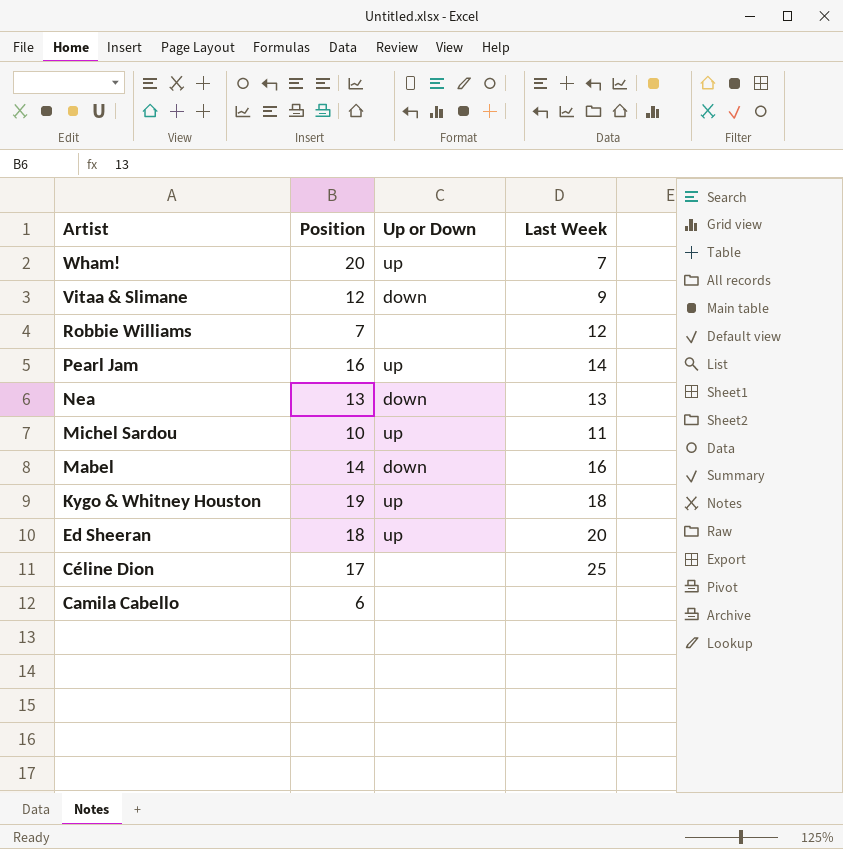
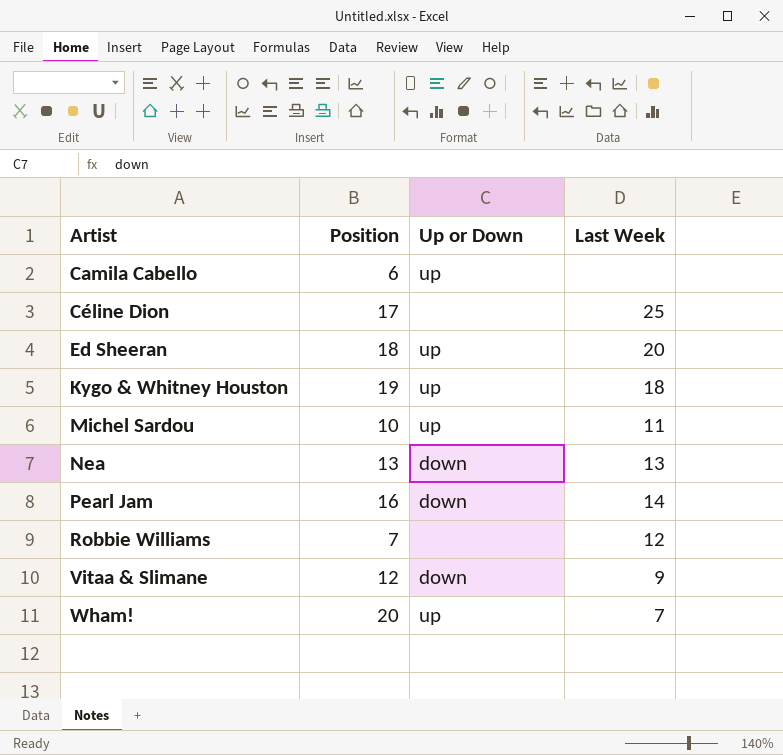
row order: Artist descending -> Artist ascending
row Mabel: 14 | down | 16 -> none
Camila Cabello | Up or Down: none -> up
Pearl Jam | Up or Down: up -> down

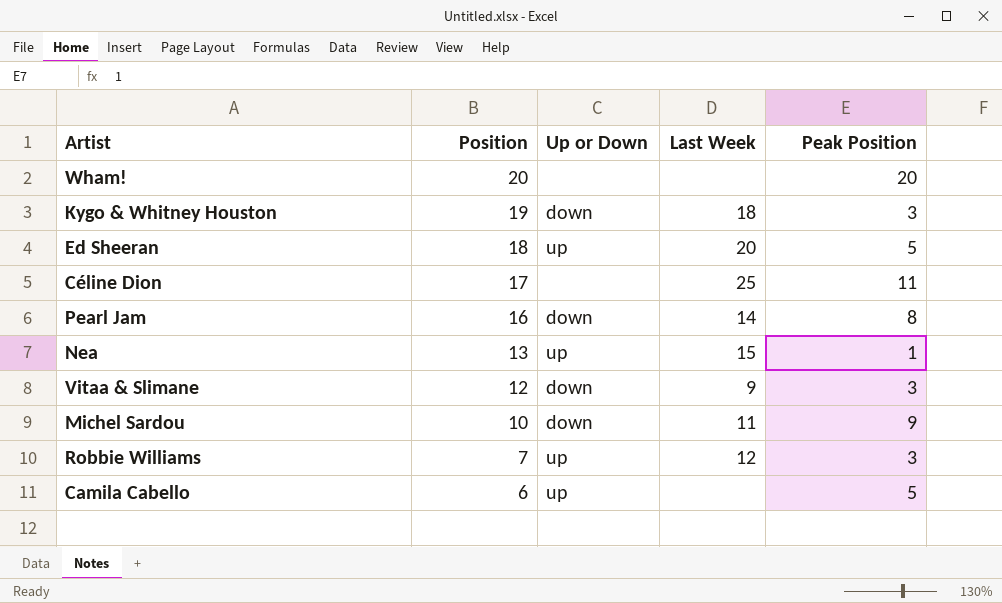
row order: Artist ascending -> Position descending
column Peak Position | position: none -> 5
Wham! | Up or Down: up -> none
Wham! | Last Week: 7 -> none
Kygo & Whitney Houston | Up or Down: up -> down
Nea | Up or Down: down -> up
Nea | Last Week: 13 -> 15
Michel Sardou | Up or Down: up -> down
Robbie Williams | Up or Down: none -> up

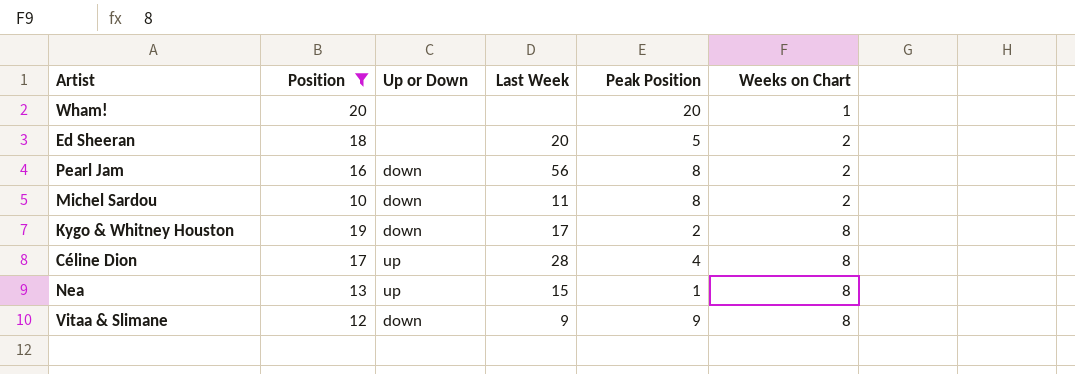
filter: none -> Position >= 10
row order: Position descending -> Weeks on Chart ascending
column Weeks on Chart | position: none -> 6
Ed Sheeran | Up or Down: up -> none
Pearl Jam | Last Week: 14 -> 56
Michel Sardou | Peak Position: 9 -> 8
Kygo & Whitney Houston | Last Week: 18 -> 17
Kygo & Whitney Houston | Peak Position: 3 -> 2
Céline Dion | Up or Down: none -> up
Céline Dion | Last Week: 25 -> 28
Céline Dion | Peak Position: 11 -> 4
Vitaa & Slimane | Peak Position: 3 -> 9

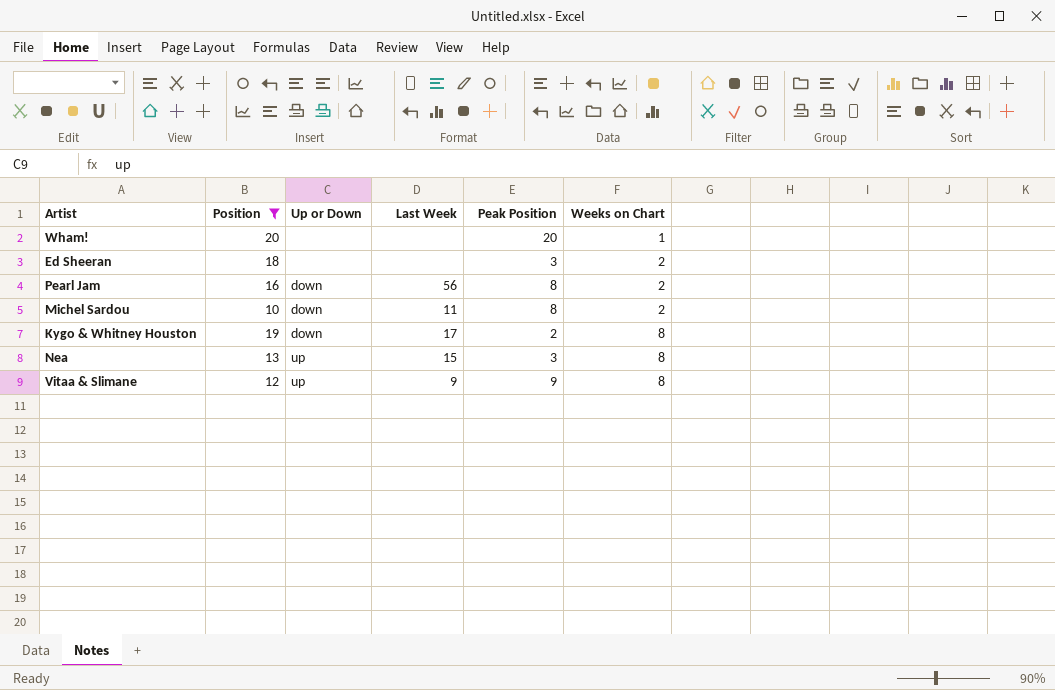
row Céline Dion: 17 | up | 28 | 4 | 8 -> none
Ed Sheeran | Last Week: 20 -> none
Ed Sheeran | Peak Position: 5 -> 3
Nea | Peak Position: 1 -> 3
Vitaa & Slimane | Up or Down: down -> up

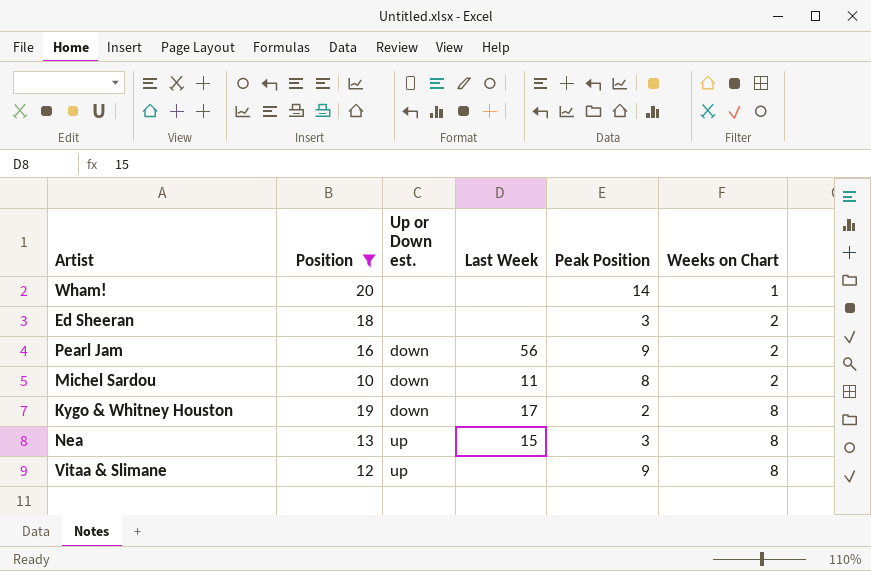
column name: Up or Down -> Up or Down est.
Wham! | Peak Position: 20 -> 14
Pearl Jam | Peak Position: 8 -> 9
Vitaa & Slimane | Last Week: 9 -> none

